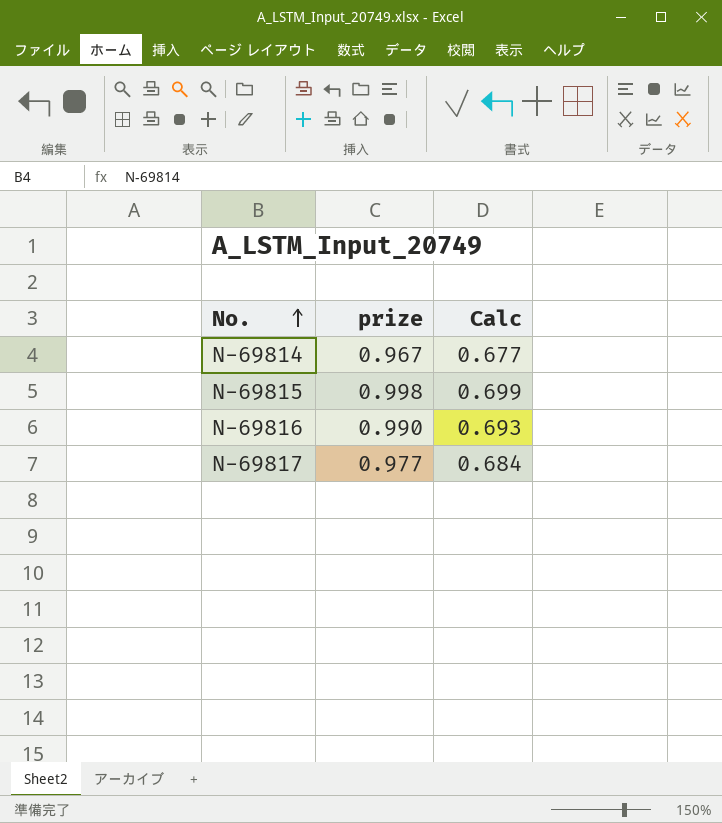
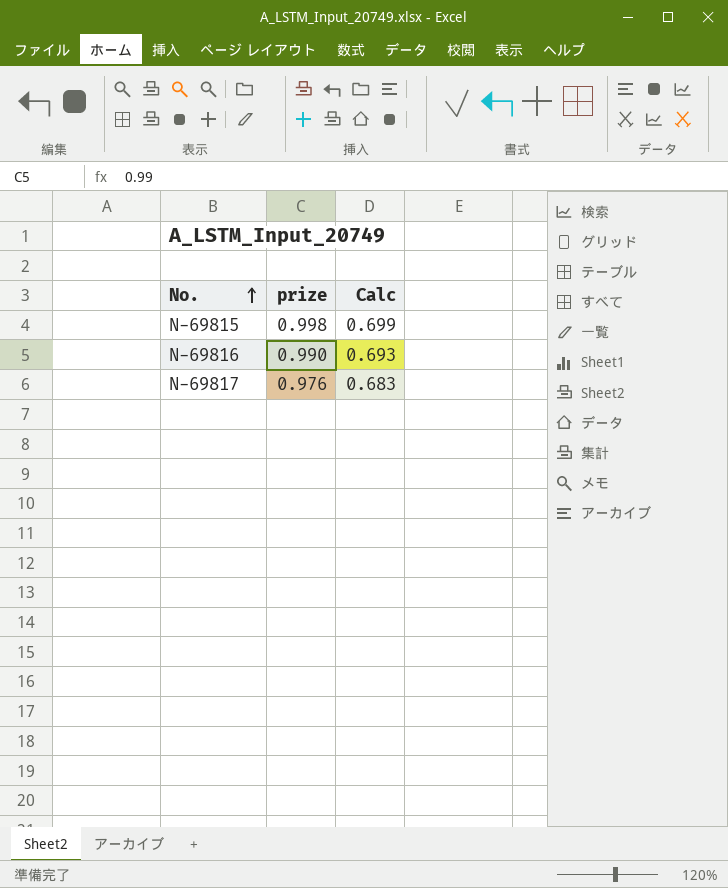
row N-69814: 0.967 | 0.677 -> none
N-69817 | prize: 0.977 -> 0.976
N-69817 | Calc: 0.684 -> 0.683

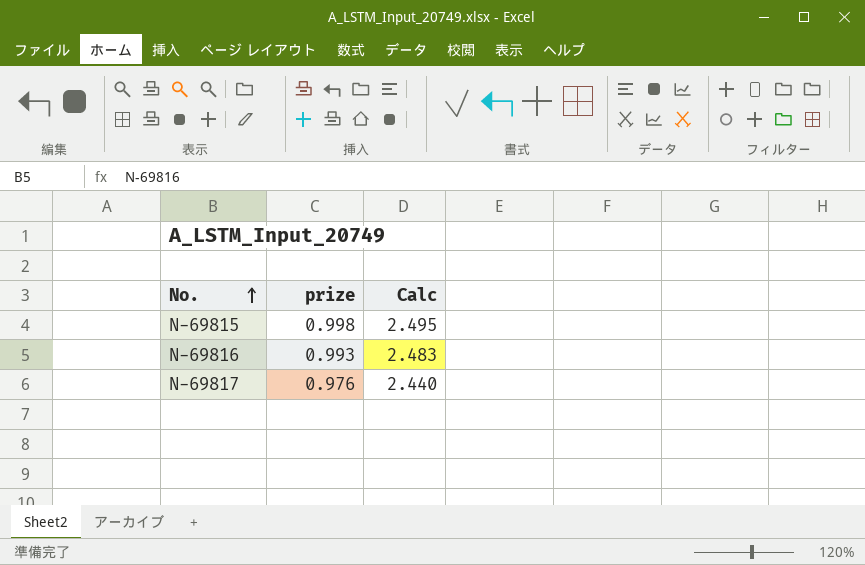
column Calc | formula: [prize] * 0.7 -> [prize] * 2.5
N-69816 | prize: 0.990 -> 0.993

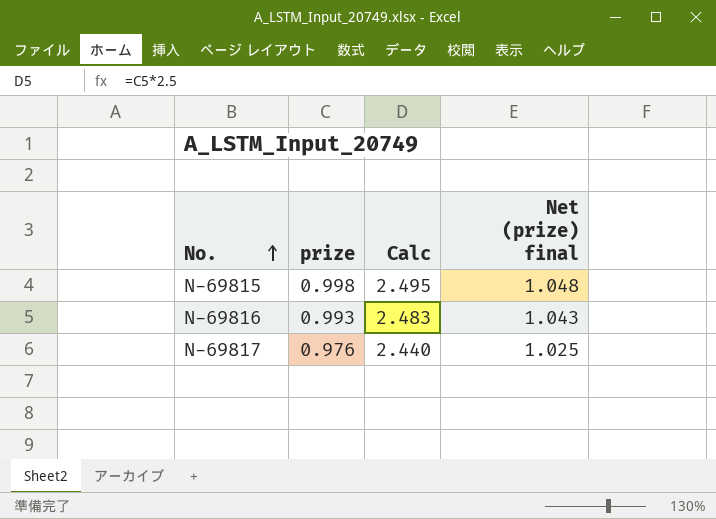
column Net (prize) final | formula: none -> [prize] * 1.05

